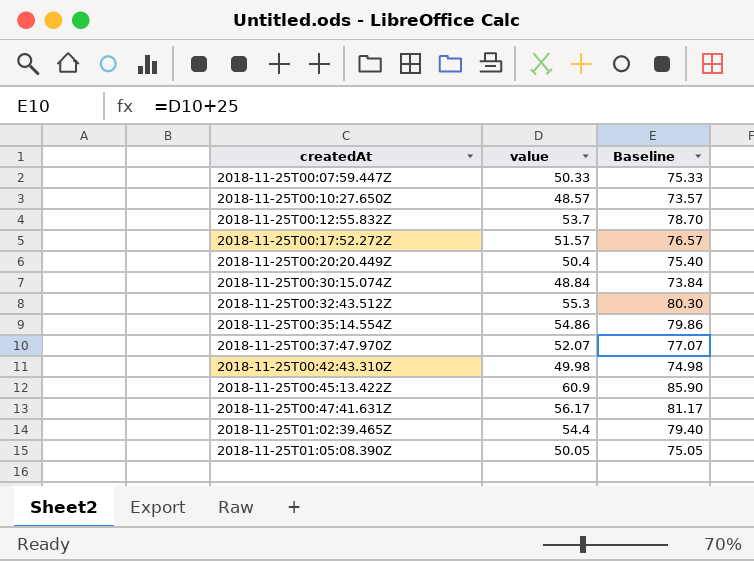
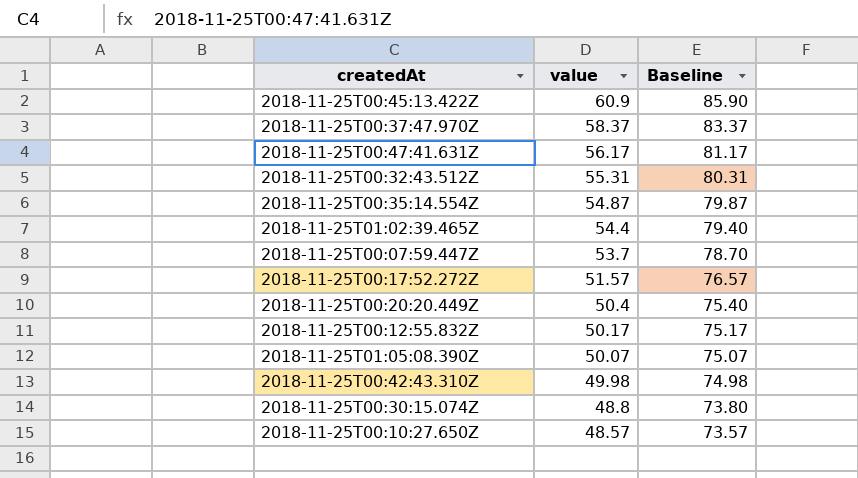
row order: createdAt ascending -> value descending
2018-11-25T00:37:47.970Z | value: 52.07 -> 58.37
2018-11-25T00:37:47.970Z | Baseline: 77.07 -> 83.37
2018-11-25T00:32:43.512Z | value: 55.3 -> 55.31
2018-11-25T00:32:43.512Z | Baseline: 80.30 -> 80.31
2018-11-25T00:35:14.554Z | value: 54.86 -> 54.87
2018-11-25T00:35:14.554Z | Baseline: 79.86 -> 79.87
2018-11-25T00:07:59.447Z | value: 50.33 -> 53.7
2018-11-25T00:07:59.447Z | Baseline: 75.33 -> 78.70
2018-11-25T00:12:55.832Z | value: 53.7 -> 50.17
2018-11-25T00:12:55.832Z | Baseline: 78.70 -> 75.17
2018-11-25T01:05:08.390Z | value: 50.05 -> 50.07
2018-11-25T01:05:08.390Z | Baseline: 75.05 -> 75.07
2018-11-25T00:30:15.074Z | value: 48.84 -> 48.8
2018-11-25T00:30:15.074Z | Baseline: 73.84 -> 73.80

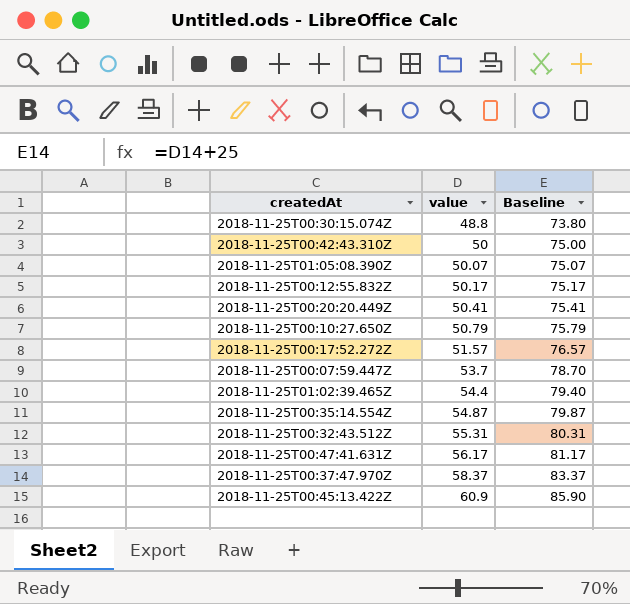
row order: value descending -> value ascending
2018-11-25T00:42:43.310Z | value: 49.98 -> 50
2018-11-25T00:42:43.310Z | Baseline: 74.98 -> 75.00
2018-11-25T00:20:20.449Z | value: 50.4 -> 50.41
2018-11-25T00:20:20.449Z | Baseline: 75.40 -> 75.41
2018-11-25T00:10:27.650Z | value: 48.57 -> 50.79
2018-11-25T00:10:27.650Z | Baseline: 73.57 -> 75.79

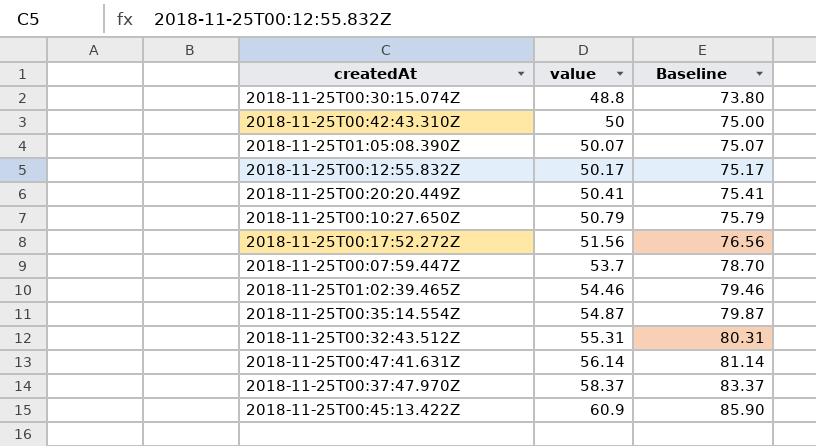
2018-11-25T00:17:52.272Z | value: 51.57 -> 51.56
2018-11-25T00:17:52.272Z | Baseline: 76.57 -> 76.56
2018-11-25T01:02:39.465Z | value: 54.4 -> 54.46
2018-11-25T01:02:39.465Z | Baseline: 79.40 -> 79.46
2018-11-25T00:47:41.631Z | value: 56.17 -> 56.14
2018-11-25T00:47:41.631Z | Baseline: 81.17 -> 81.14

